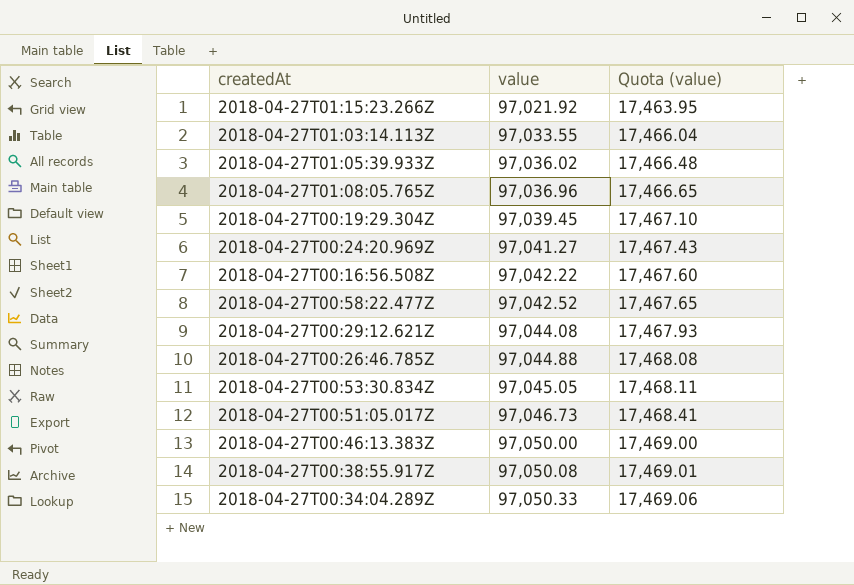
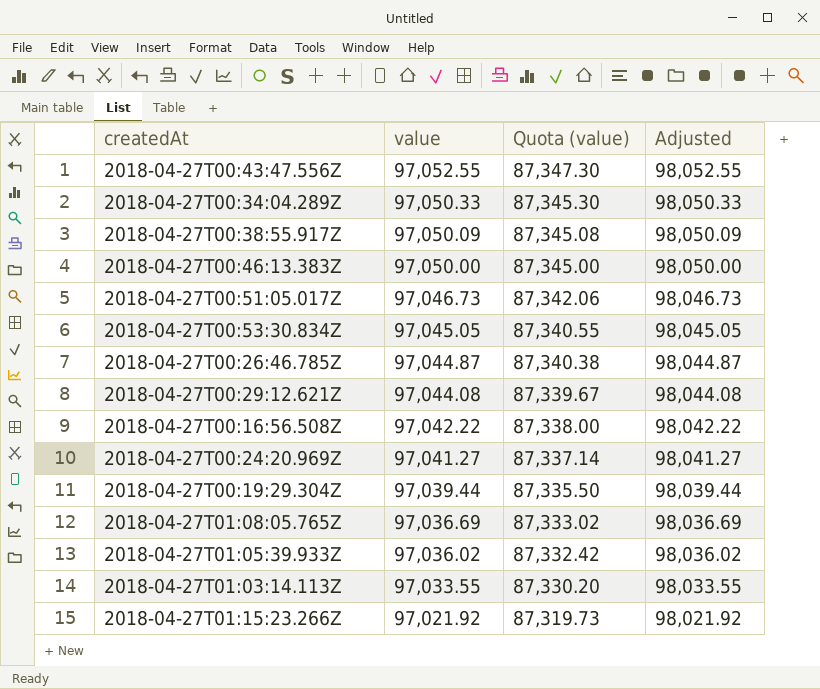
row order: value ascending -> value descending
column Quota (value) | formula: [value] * 0.18 -> [value] * 0.9
column Adjusted | formula: none -> [value] + 1000
row 2018-04-27T00:58:22.477Z: 97,042.52 | 17,467.65 -> none
row 2018-04-27T00:43:47.556Z: none -> 97,052.55 | 87,347.30 | 98,052.55
2018-04-27T00:38:55.917Z | value: 97,050.08 -> 97,050.09
2018-04-27T00:26:46.785Z | value: 97,044.88 -> 97,044.87
2018-04-27T00:19:29.304Z | value: 97,039.45 -> 97,039.44
2018-04-27T01:08:05.765Z | value: 97,036.96 -> 97,036.69

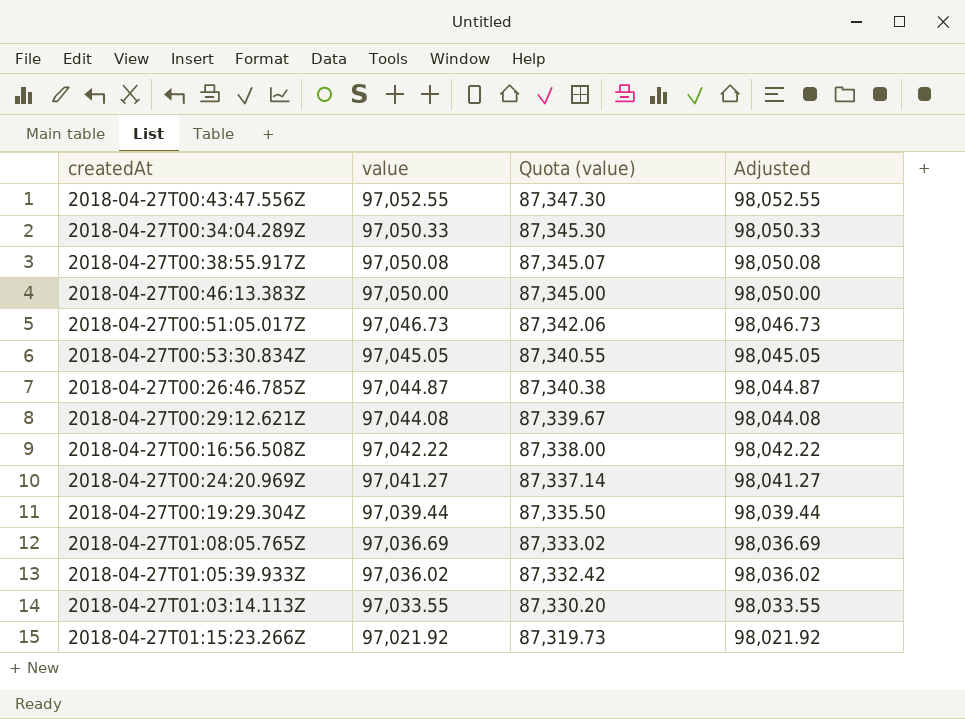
2018-04-27T00:38:55.917Z | value: 97,050.09 -> 97,050.08
2018-04-27T00:38:55.917Z | Quota (value): 87,345.08 -> 87,345.07
2018-04-27T00:38:55.917Z | Adjusted: 98,050.09 -> 98,050.08

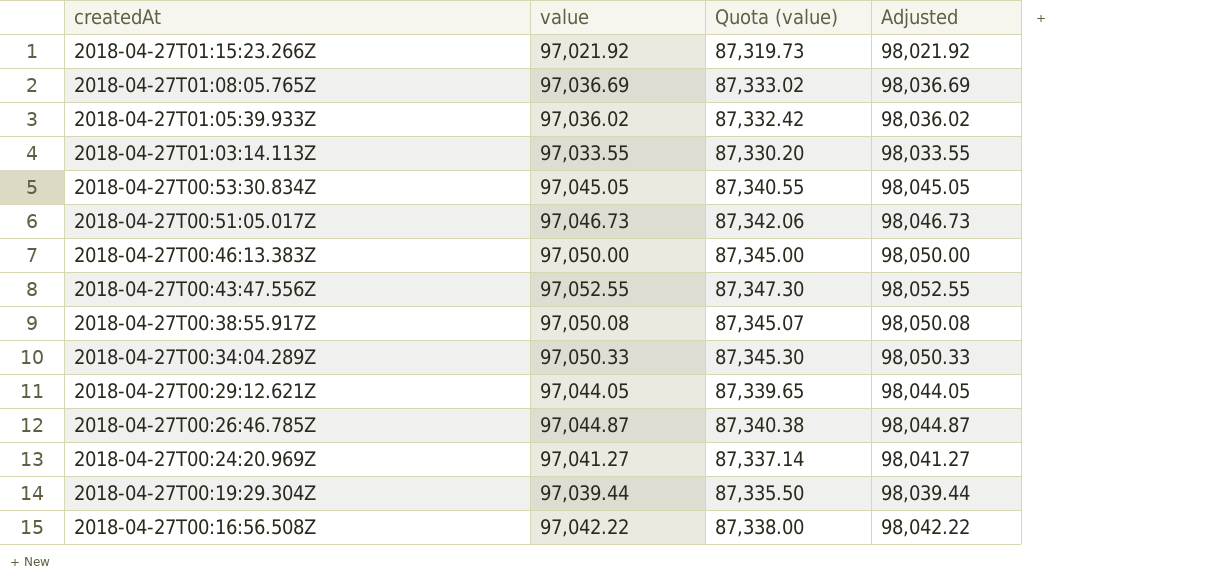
row order: value descending -> createdAt descending
2018-04-27T00:29:12.621Z | value: 97,044.08 -> 97,044.05
2018-04-27T00:29:12.621Z | Quota (value): 87,339.67 -> 87,339.65
2018-04-27T00:29:12.621Z | Adjusted: 98,044.08 -> 98,044.05

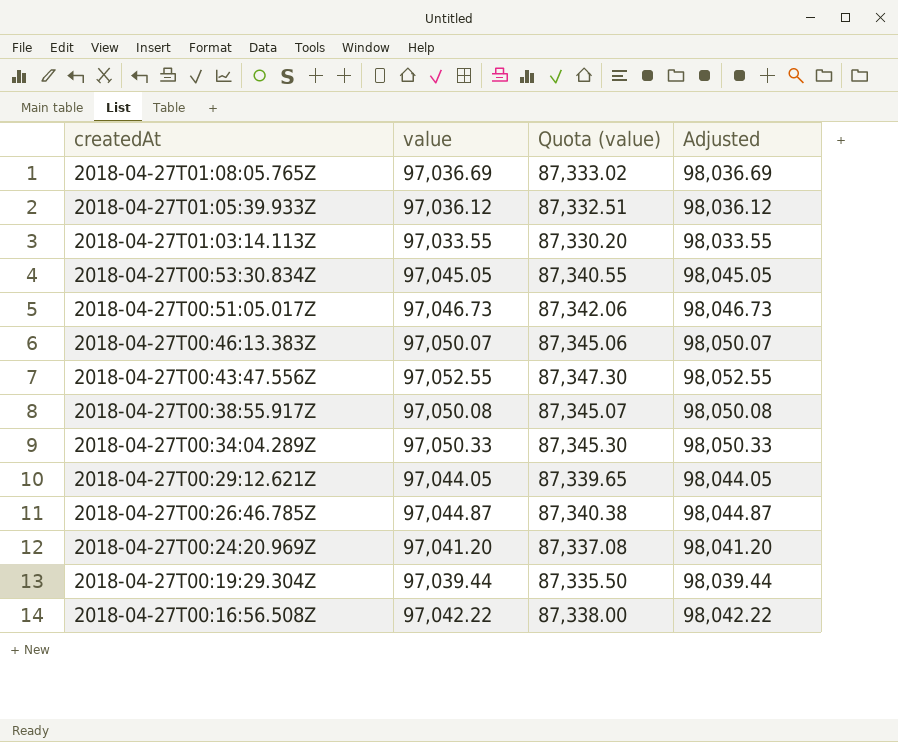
row 2018-04-27T01:15:23.266Z: 97,021.92 | 87,319.73 | 98,021.92 -> none
2018-04-27T01:05:39.933Z | value: 97,036.02 -> 97,036.12
2018-04-27T01:05:39.933Z | Quota (value): 87,332.42 -> 87,332.51
2018-04-27T01:05:39.933Z | Adjusted: 98,036.02 -> 98,036.12
2018-04-27T00:46:13.383Z | value: 97,050.00 -> 97,050.07
2018-04-27T00:46:13.383Z | Quota (value): 87,345.00 -> 87,345.06
2018-04-27T00:46:13.383Z | Adjusted: 98,050.00 -> 98,050.07
2018-04-27T00:24:20.969Z | value: 97,041.27 -> 97,041.20
2018-04-27T00:24:20.969Z | Quota (value): 87,337.14 -> 87,337.08
2018-04-27T00:24:20.969Z | Adjusted: 98,041.27 -> 98,041.20

